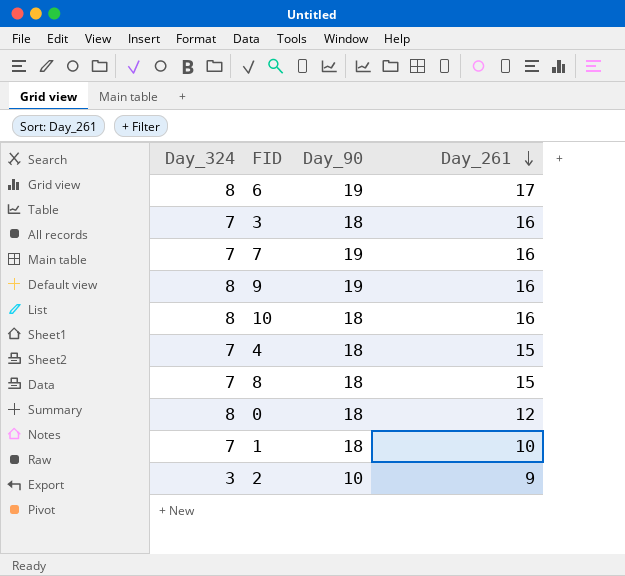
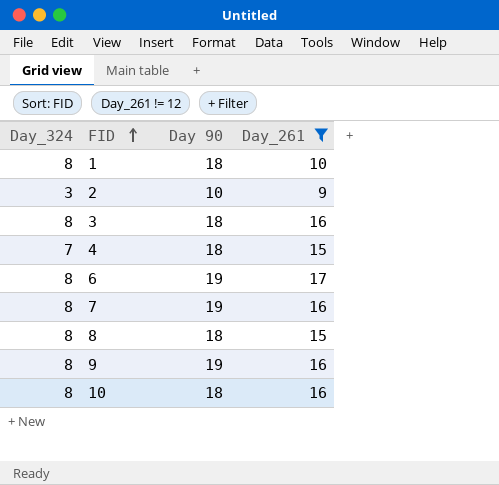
filter: none -> Day_261 != 12
row order: Day_261 descending -> FID ascending
column name: Day_90 -> Day 90
1 | Day_324: 7 -> 8
3 | Day_324: 7 -> 8
7 | Day_324: 7 -> 8
8 | Day_324: 7 -> 8

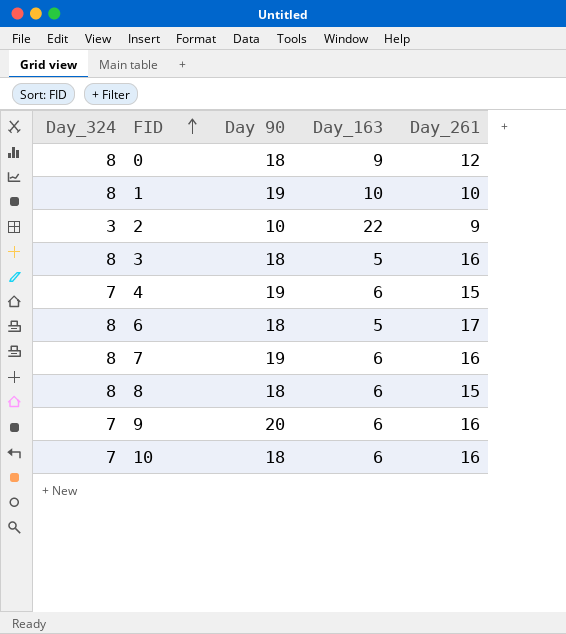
filter: Day_261 != 12 -> none
column Day_163 | position: none -> 4
1 | Day 90: 18 -> 19
4 | Day 90: 18 -> 19
6 | Day 90: 19 -> 18
9 | Day_324: 8 -> 7
9 | Day 90: 19 -> 20
10 | Day_324: 8 -> 7

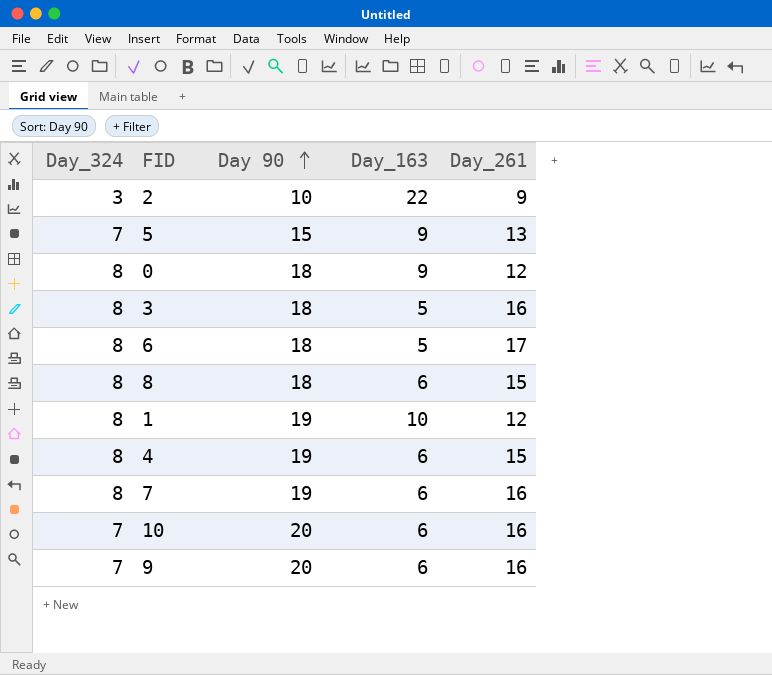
row order: FID ascending -> Day 90 ascending
row 5: none -> 7 | 15 | 9 | 13
1 | Day_261: 10 -> 12
4 | Day_324: 7 -> 8
10 | Day 90: 18 -> 20

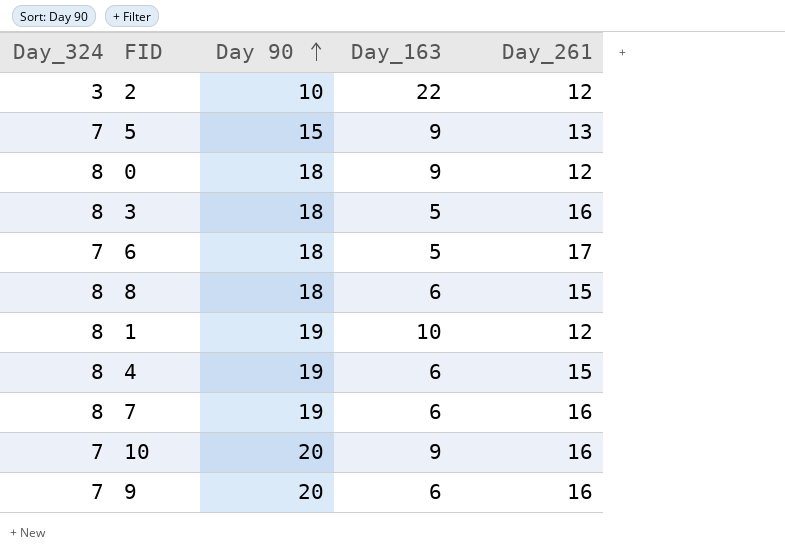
2 | Day_261: 9 -> 12
6 | Day_324: 8 -> 7
10 | Day_163: 6 -> 9

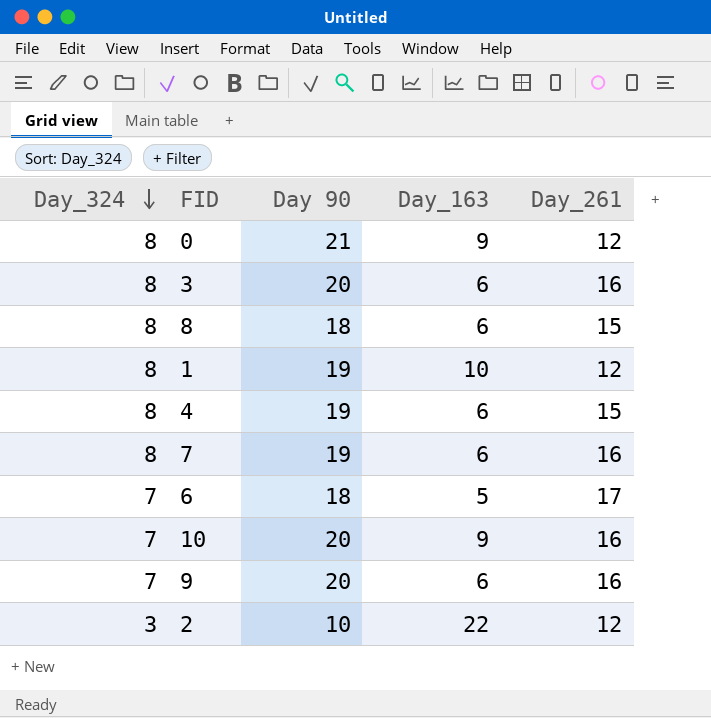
row order: Day 90 ascending -> Day_324 descending
row 5: 7 | 15 | 9 | 13 -> none
0 | Day 90: 18 -> 21
3 | Day 90: 18 -> 20
3 | Day_163: 5 -> 6

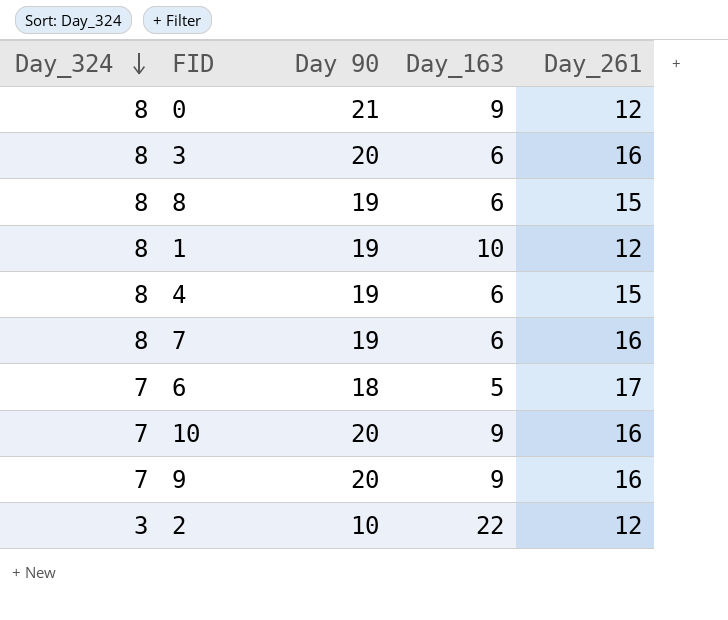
8 | Day 90: 18 -> 19
9 | Day_163: 6 -> 9

